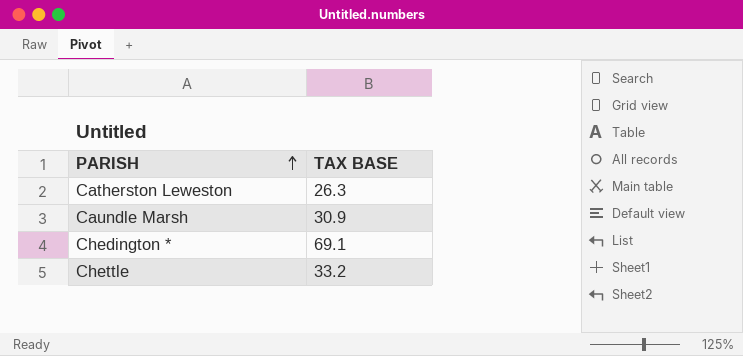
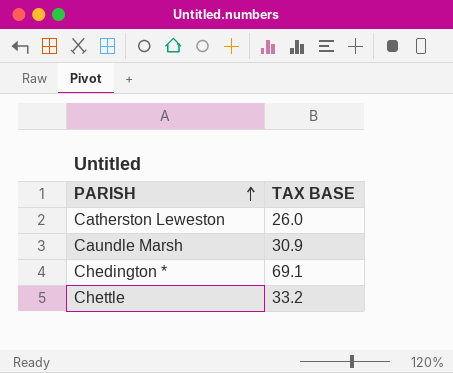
Catherston Leweston | TAX BASE: 26.3 -> 26.0

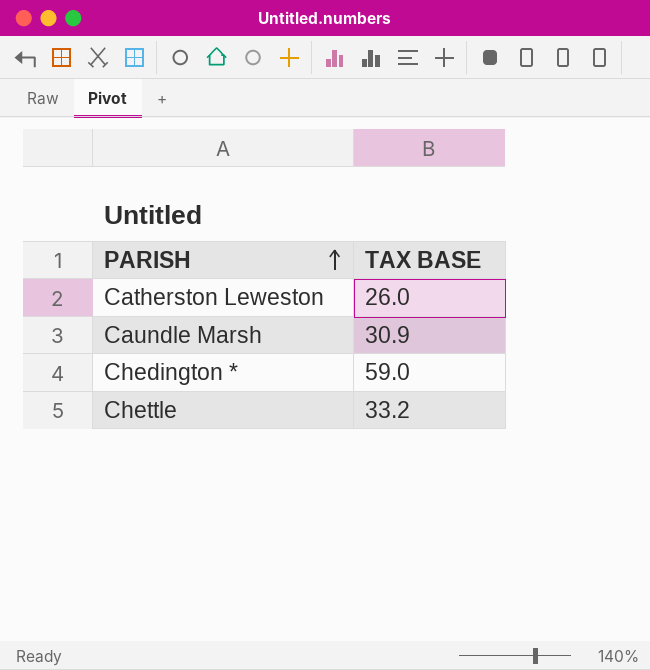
Chedington * | TAX BASE: 69.1 -> 59.0

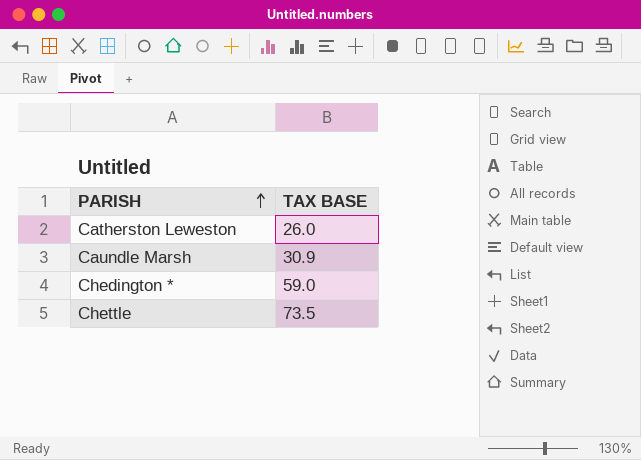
Chettle | TAX BASE: 33.2 -> 73.5

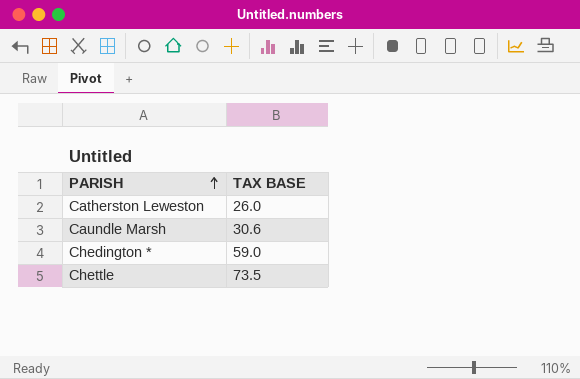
Caundle Marsh | TAX BASE: 30.9 -> 30.6

